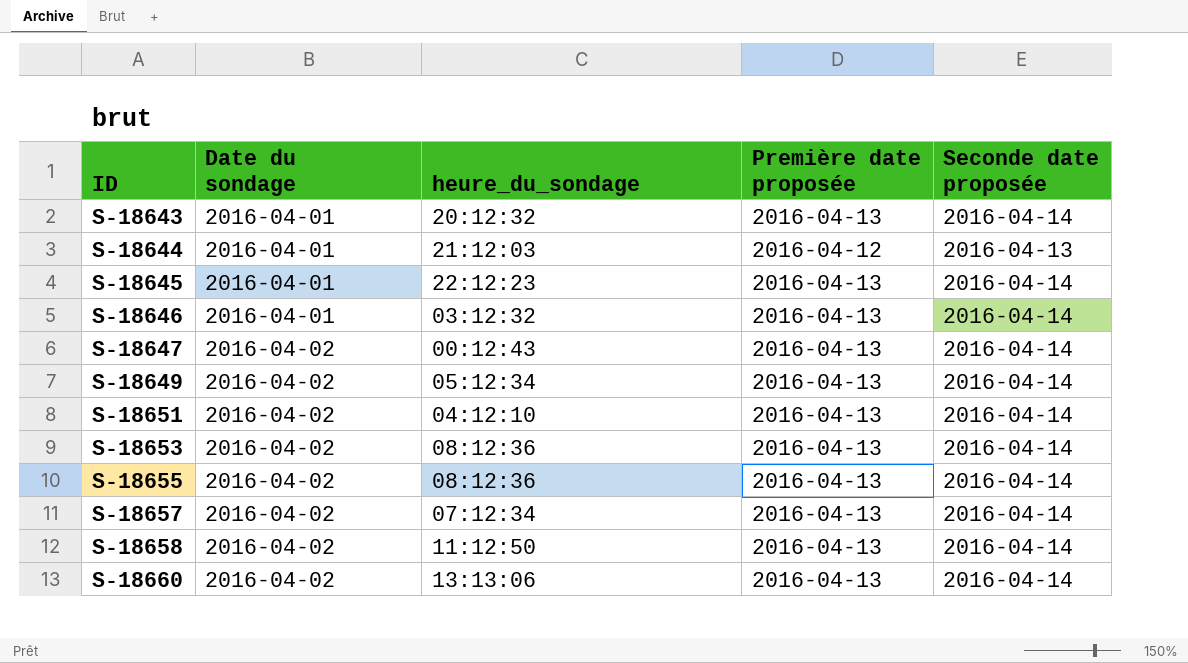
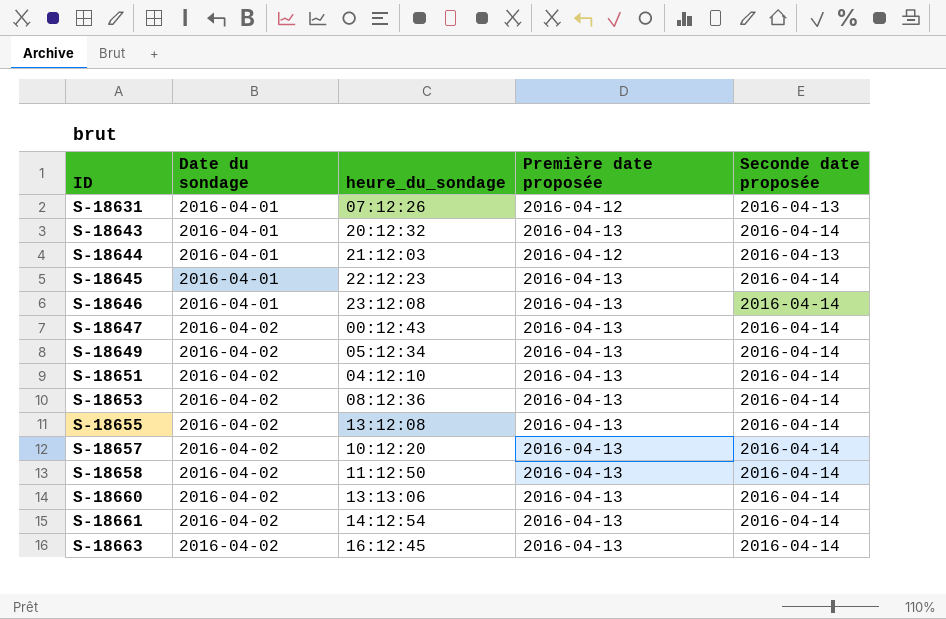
row S-18631: none -> 2016-04-01 | 07:12:26 | 2016-04-12 | 2016-04-13
S-18646 | heure_du_sondage: 03:12:32 -> 23:12:08
S-18655 | heure_du_sondage: 08:12:36 -> 13:12:08
S-18657 | heure_du_sondage: 07:12:34 -> 10:12:20
row S-18661: none -> 2016-04-02 | 14:12:54 | 2016-04-13 | 2016-04-14
row S-18663: none -> 2016-04-02 | 16:12:45 | 2016-04-13 | 2016-04-14

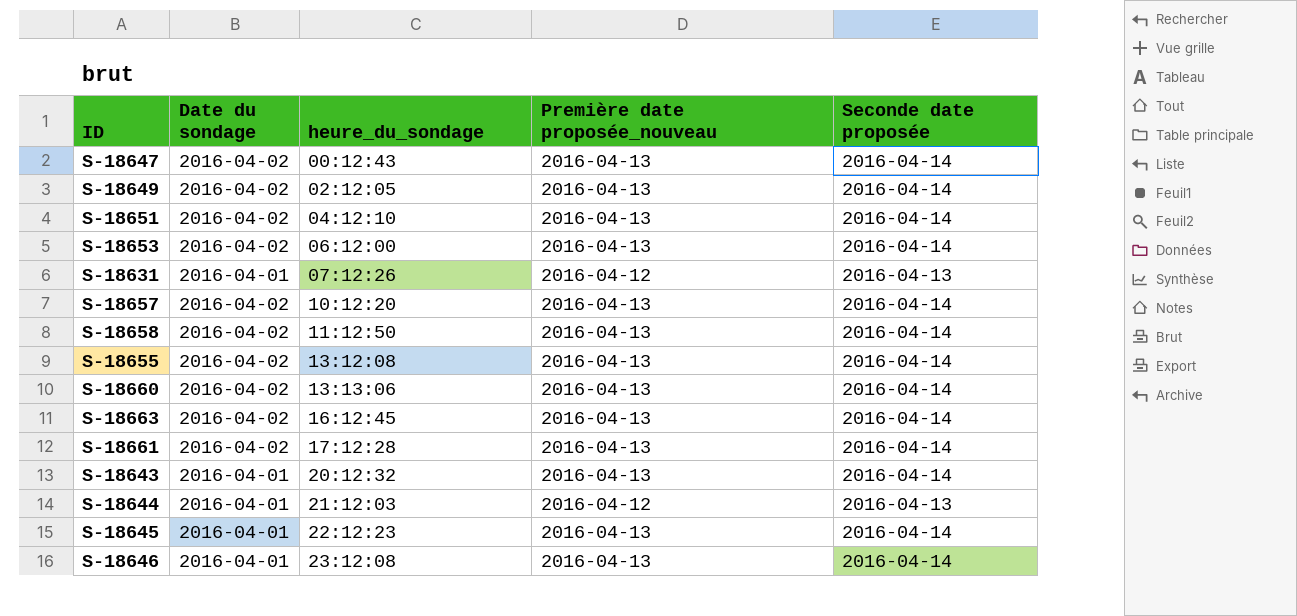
row order: ID ascending -> heure_du_sondage ascending
column name: Première date proposée -> Première date proposée_nouveau
S-18649 | heure_du_sondage: 05:12:34 -> 02:12:05
S-18653 | heure_du_sondage: 08:12:36 -> 06:12:00
S-18661 | heure_du_sondage: 14:12:54 -> 17:12:28

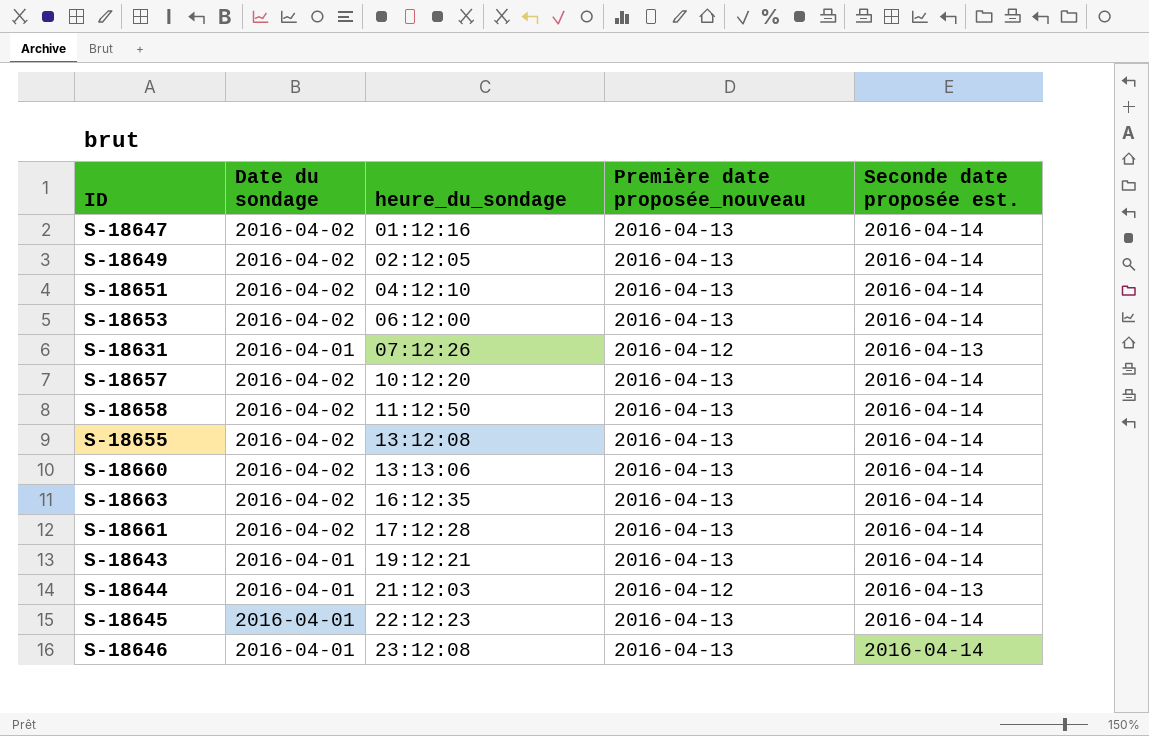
column name: Seconde date proposée -> Seconde date proposée est.
S-18647 | heure_du_sondage: 00:12:43 -> 01:12:16
S-18663 | heure_du_sondage: 16:12:45 -> 16:12:35
S-18643 | heure_du_sondage: 20:12:32 -> 19:12:21

